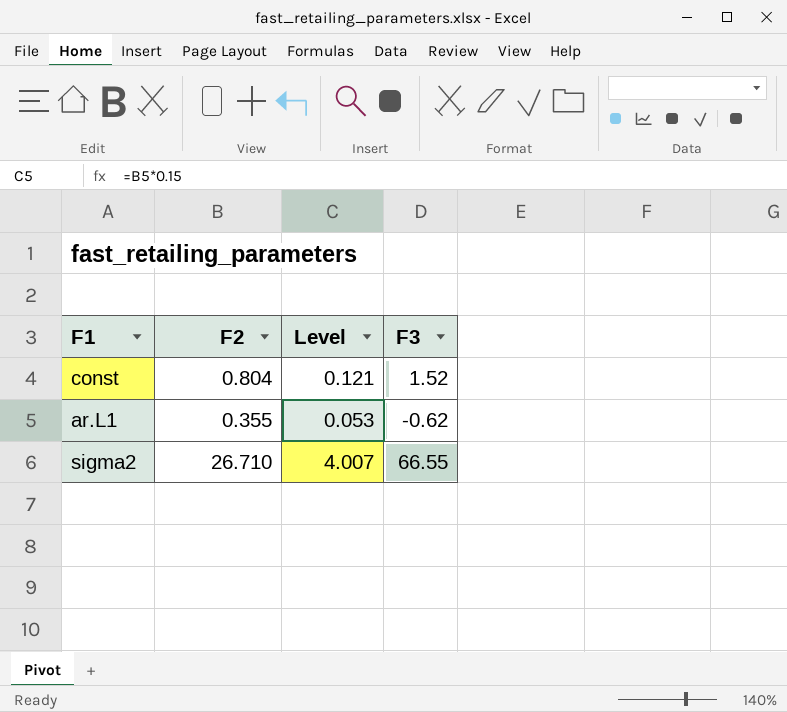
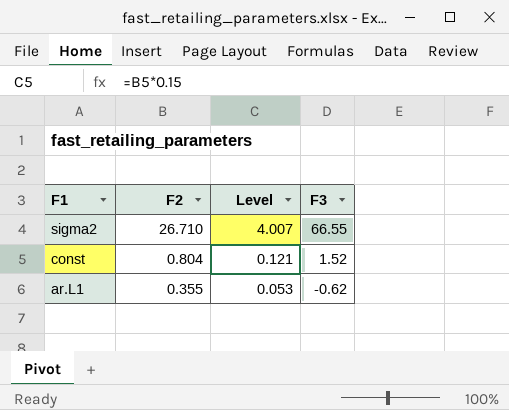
row order: none -> F1 descending

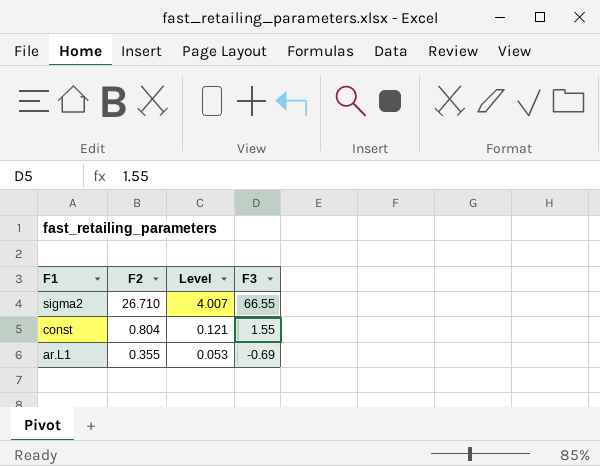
const | F3: 1.52 -> 1.55
ar.L1 | F3: -0.62 -> -0.69

